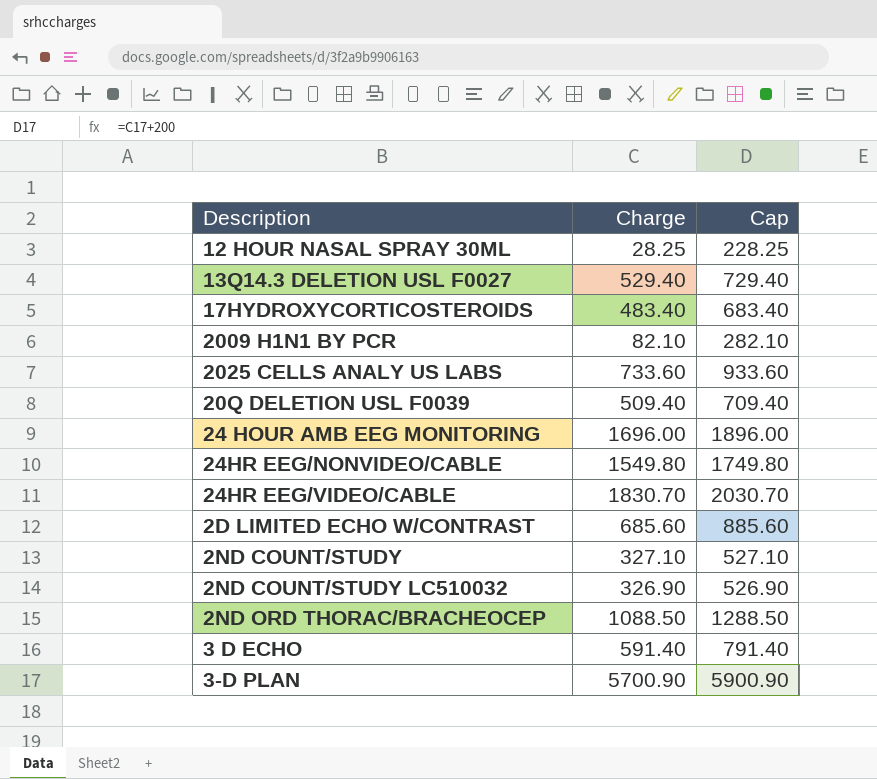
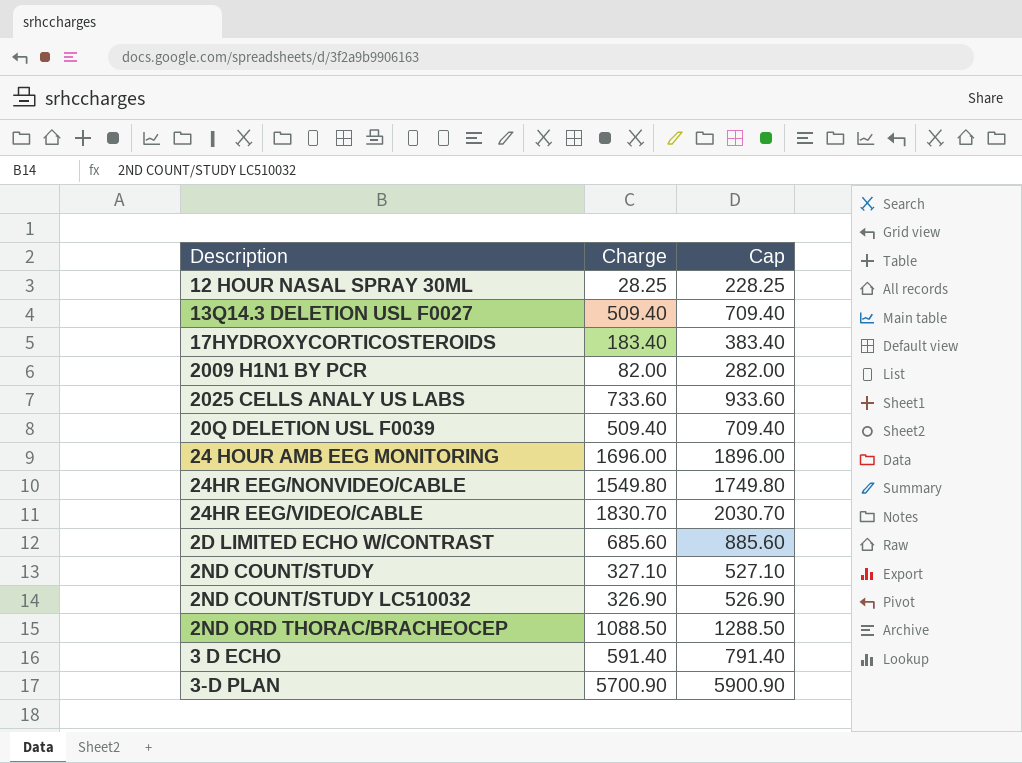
13Q14.3 DELETION USL F0027 | Charge: 529.40 -> 509.40
13Q14.3 DELETION USL F0027 | Cap: 729.40 -> 709.40
17HYDROXYCORTICOSTEROIDS | Charge: 483.40 -> 183.40
17HYDROXYCORTICOSTEROIDS | Cap: 683.40 -> 383.40
2009 H1N1 BY PCR | Charge: 82.10 -> 82.00
2009 H1N1 BY PCR | Cap: 282.10 -> 282.00

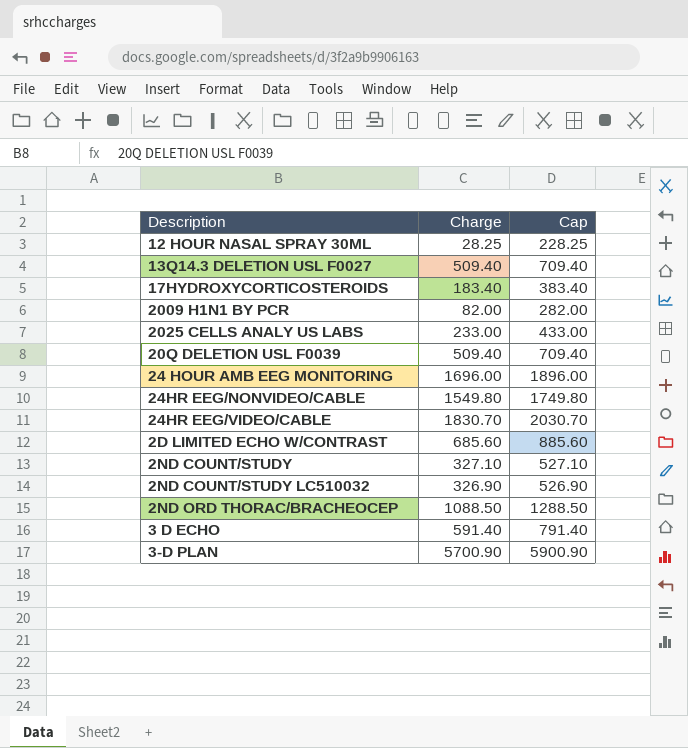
2025 CELLS ANALY US LABS | Charge: 733.60 -> 233.00
2025 CELLS ANALY US LABS | Cap: 933.60 -> 433.00

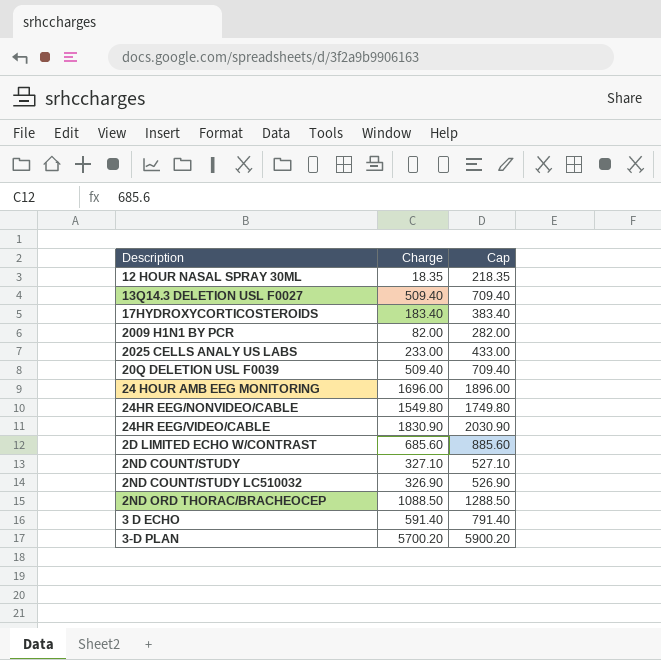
12 HOUR NASAL SPRAY 30ML | Charge: 28.25 -> 18.35
12 HOUR NASAL SPRAY 30ML | Cap: 228.25 -> 218.35
24HR EEG/VIDEO/CABLE | Charge: 1830.70 -> 1830.90
24HR EEG/VIDEO/CABLE | Cap: 2030.70 -> 2030.90
3-D PLAN | Charge: 5700.90 -> 5700.20
3-D PLAN | Cap: 5900.90 -> 5900.20

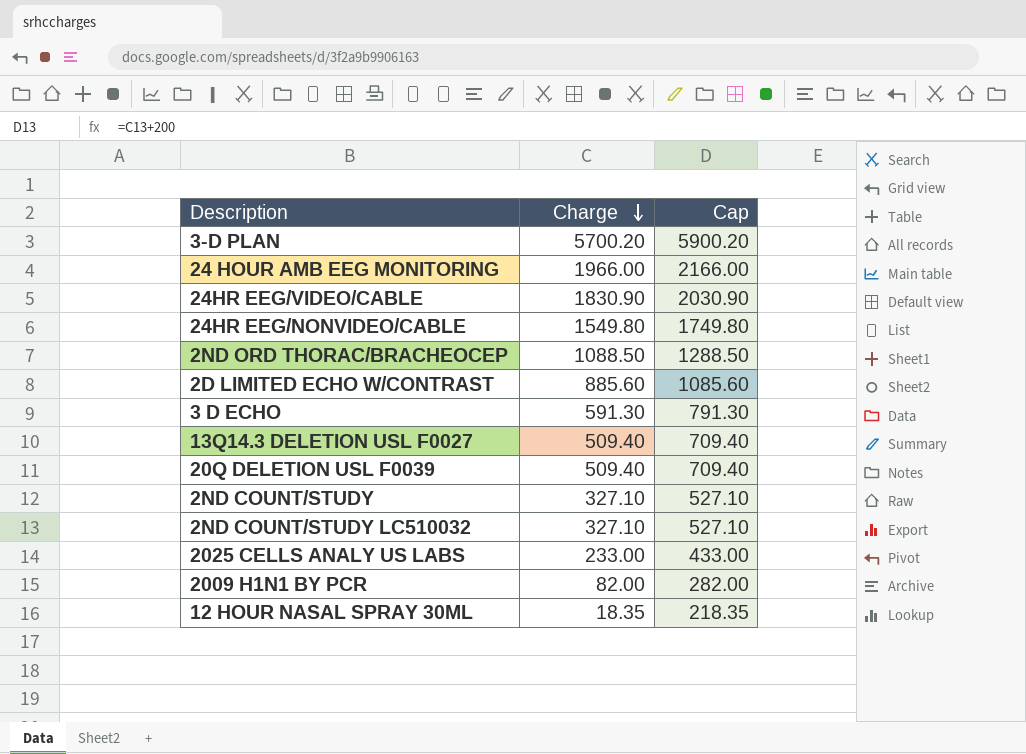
row order: none -> Charge descending
row 17HYDROXYCORTICOSTEROIDS: 183.40 | 383.40 -> none
24 HOUR AMB EEG MONITORING | Charge: 1696.00 -> 1966.00
24 HOUR AMB EEG MONITORING | Cap: 1896.00 -> 2166.00
2D LIMITED ECHO W/CONTRAST | Charge: 685.60 -> 885.60
2D LIMITED ECHO W/CONTRAST | Cap: 885.60 -> 1085.60
3 D ECHO | Charge: 591.40 -> 591.30
3 D ECHO | Cap: 791.40 -> 791.30
2ND COUNT/STUDY LC510032 | Charge: 326.90 -> 327.10
2ND COUNT/STUDY LC510032 | Cap: 526.90 -> 527.10

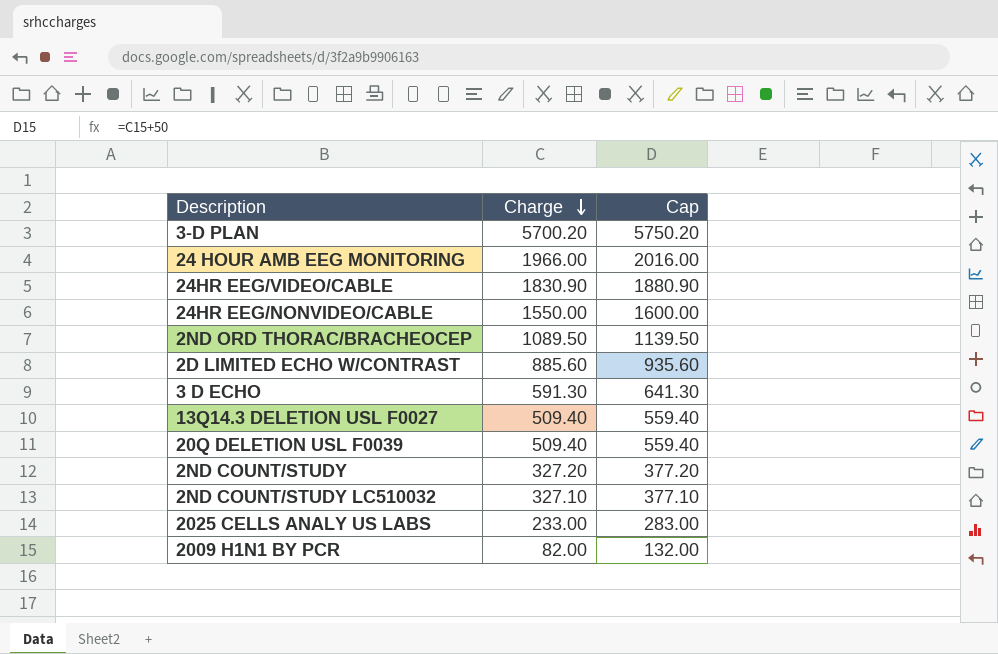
column Cap | formula: [Charge] + 200 -> [Charge] + 50
row 12 HOUR NASAL SPRAY 30ML: 18.35 | 218.35 -> none
24HR EEG/NONVIDEO/CABLE | Charge: 1549.80 -> 1550.00
2ND ORD THORAC/BRACHEOCEP | Charge: 1088.50 -> 1089.50
2ND COUNT/STUDY | Charge: 327.10 -> 327.20

